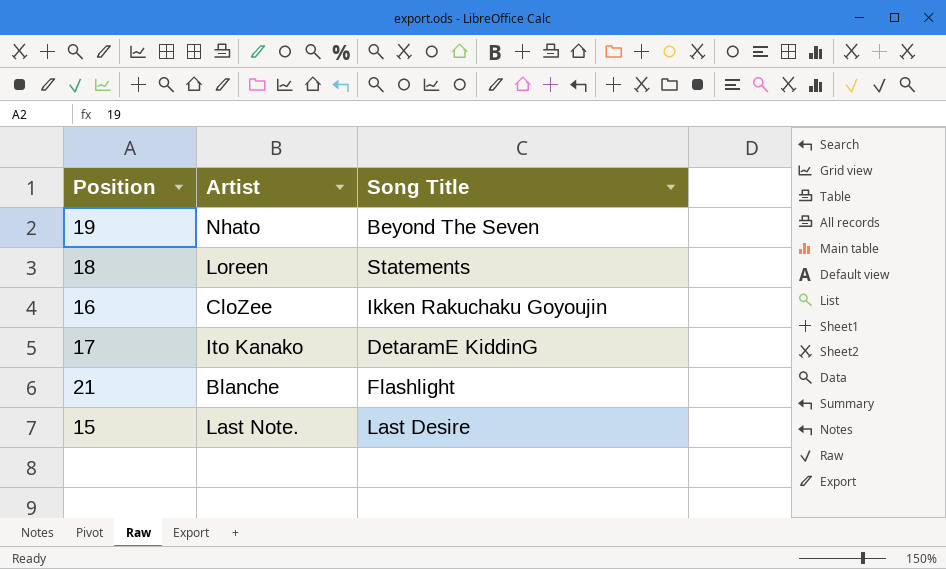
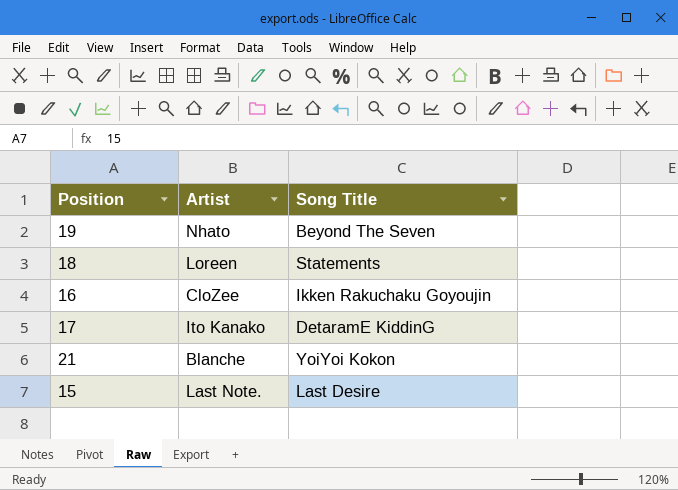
21 | Song Title: Flashlight -> YoiYoi Kokon

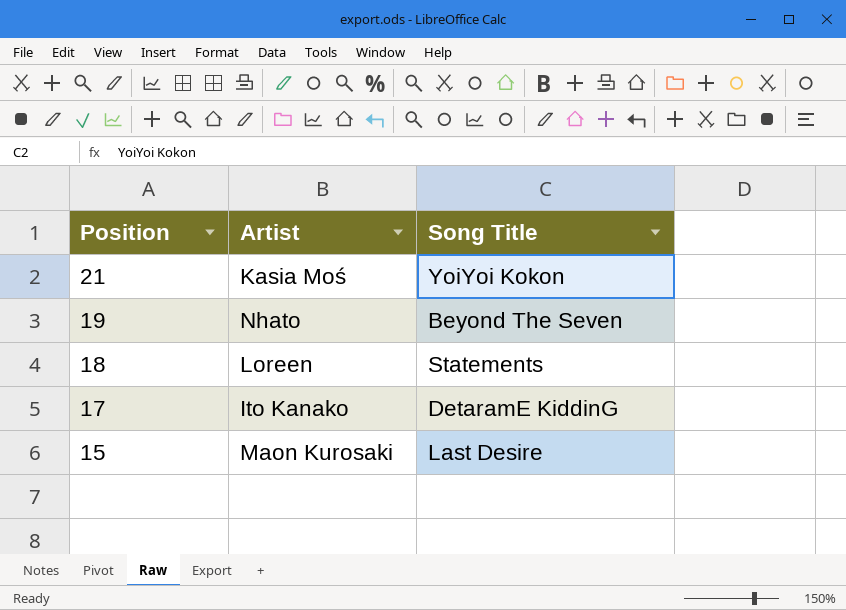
row order: none -> Position descending
row 16: CloZee | Ikken Rakuchaku Goyoujin -> none
21 | Artist: Blanche -> Kasia Moś
15 | Artist: Last Note. -> Maon Kurosaki

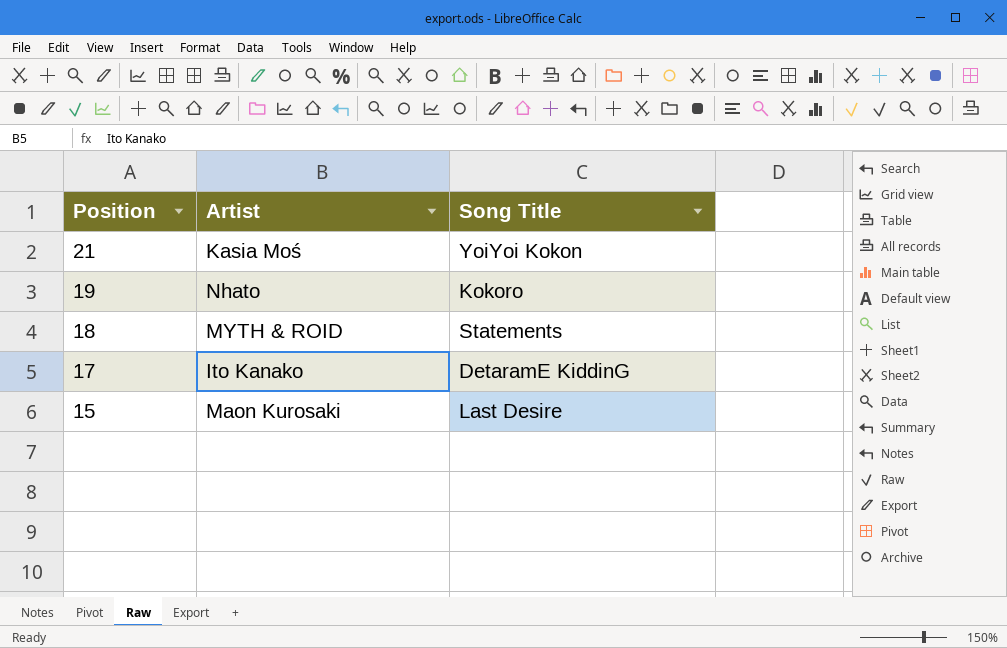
19 | Song Title: Beyond The Seven -> Kokoro
18 | Artist: Loreen -> MYTH & ROID

